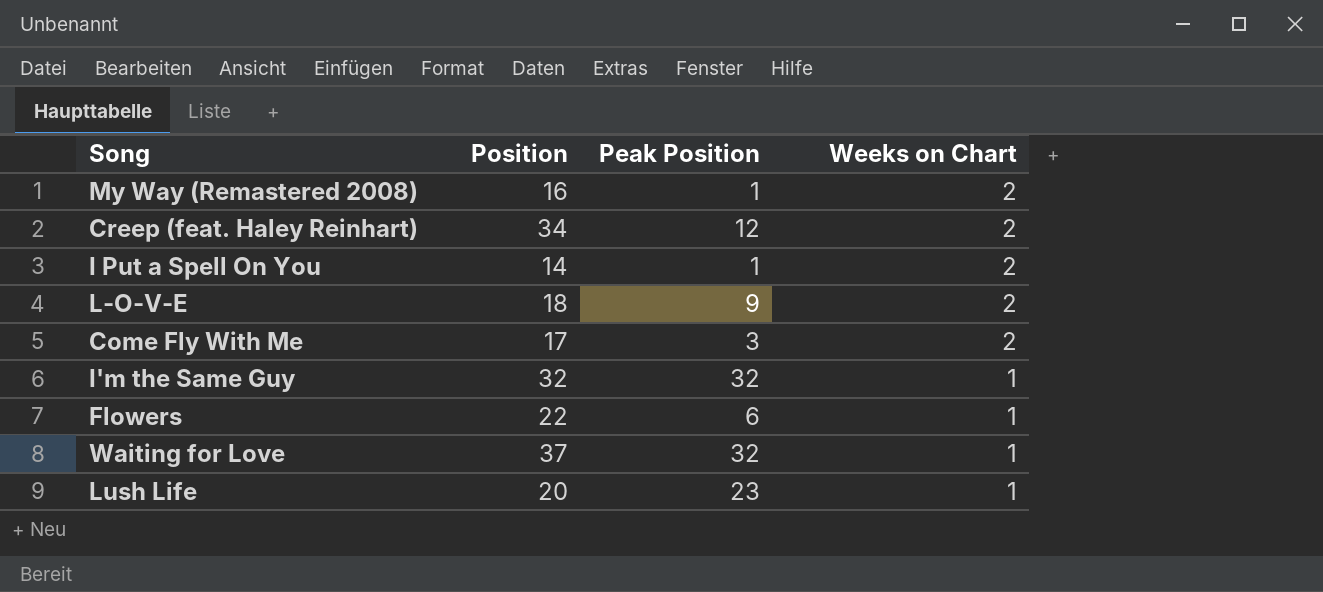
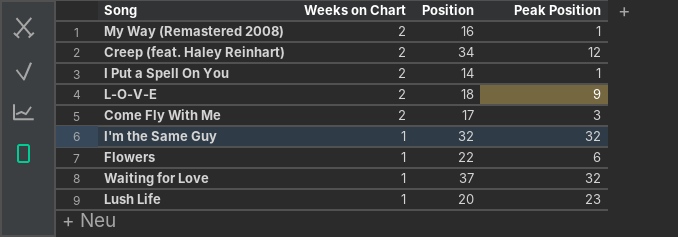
column Weeks on Chart | position: 4 -> 2

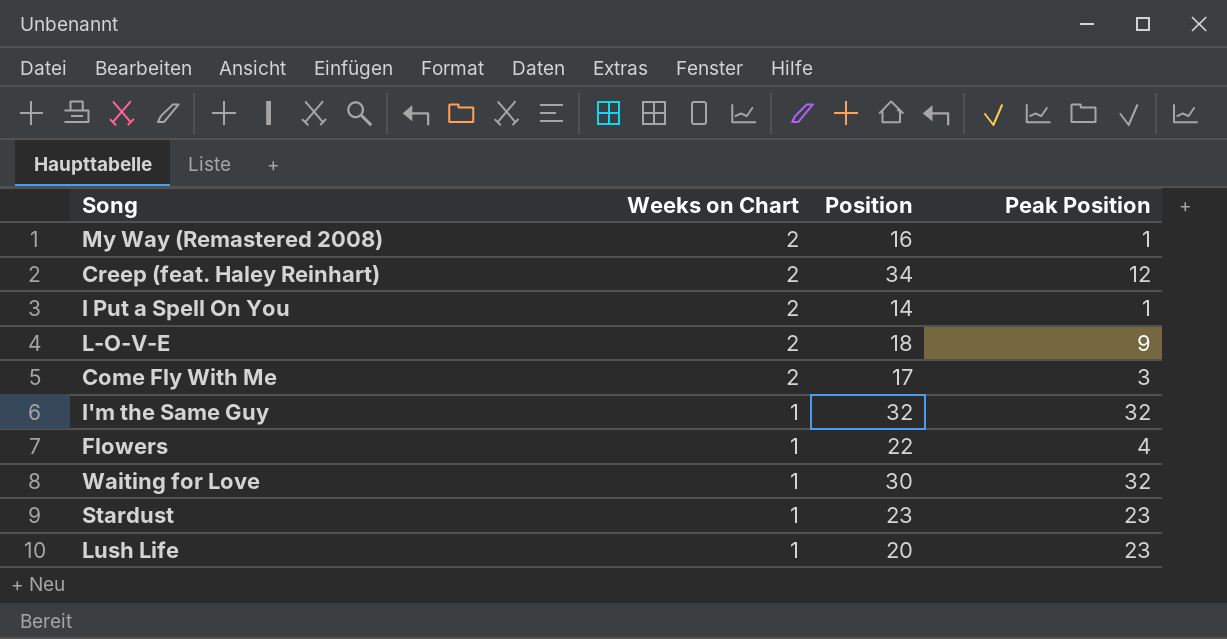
Flowers | Peak Position: 6 -> 4
Waiting for Love | Position: 37 -> 30
row Stardust: none -> 1 | 23 | 23

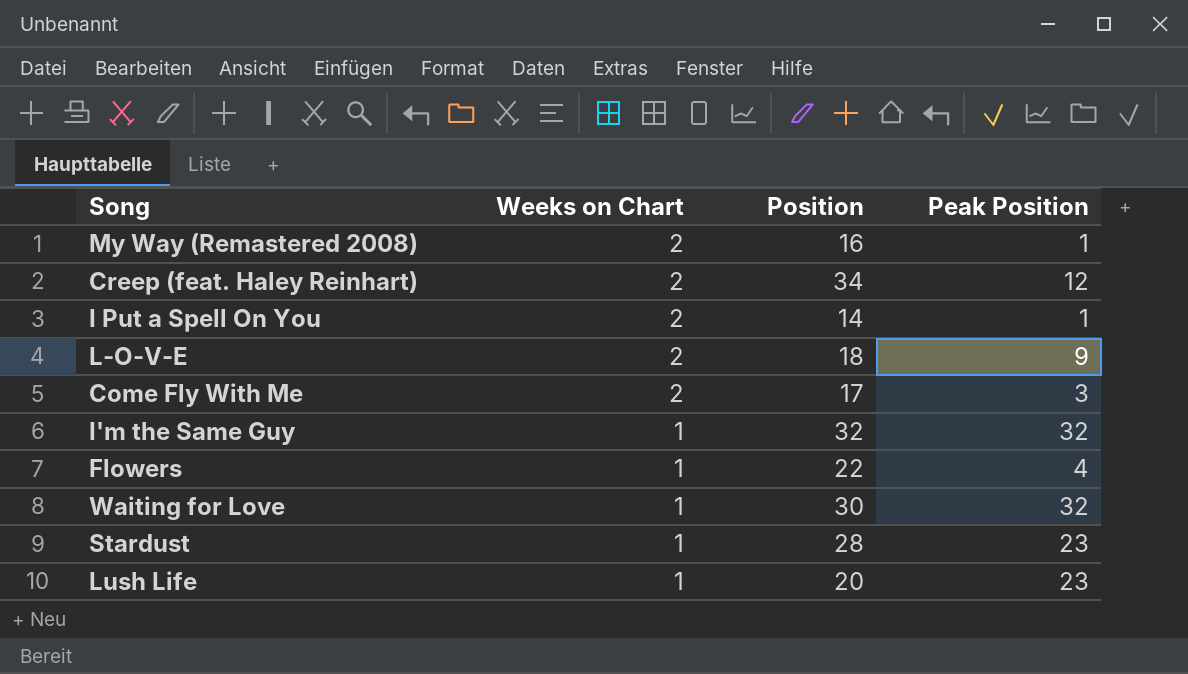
Stardust | Position: 23 -> 28

